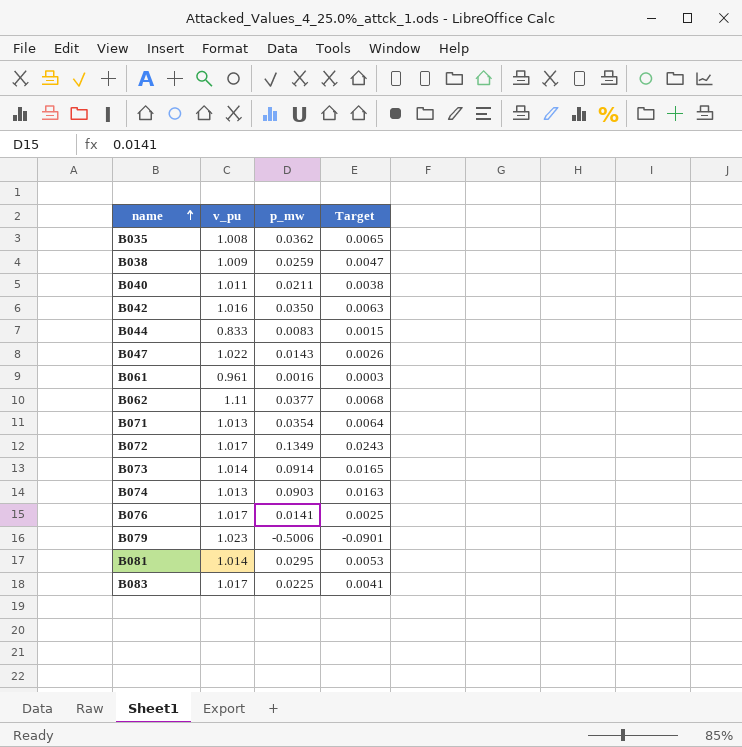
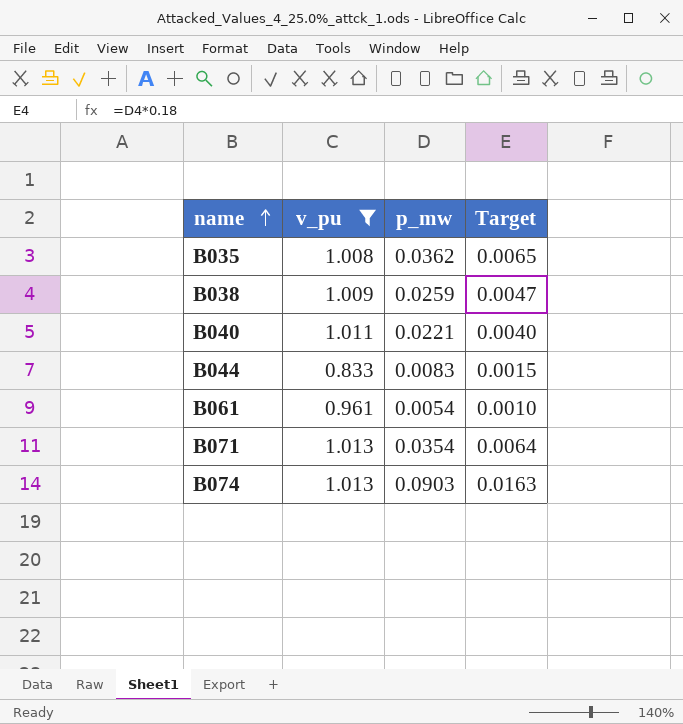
filter: none -> v_pu <= 1.013
B040 | p_mw: 0.0211 -> 0.0221
B040 | Target: 0.0038 -> 0.0040
B061 | p_mw: 0.0016 -> 0.0054
B061 | Target: 0.0003 -> 0.0010

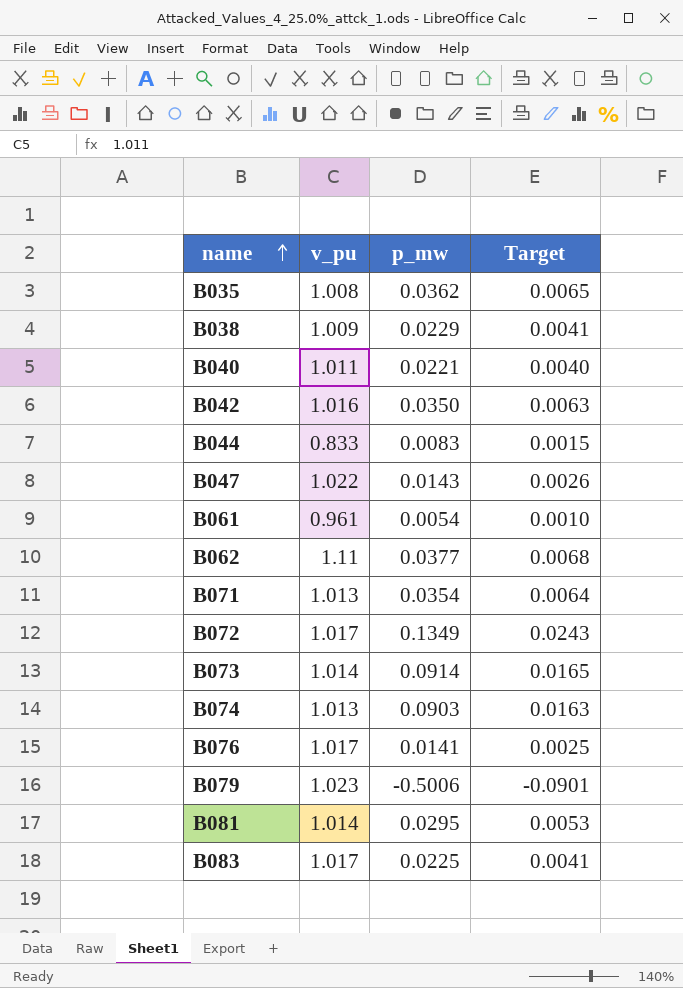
filter: v_pu <= 1.013 -> none
B038 | p_mw: 0.0259 -> 0.0229
B038 | Target: 0.0047 -> 0.0041

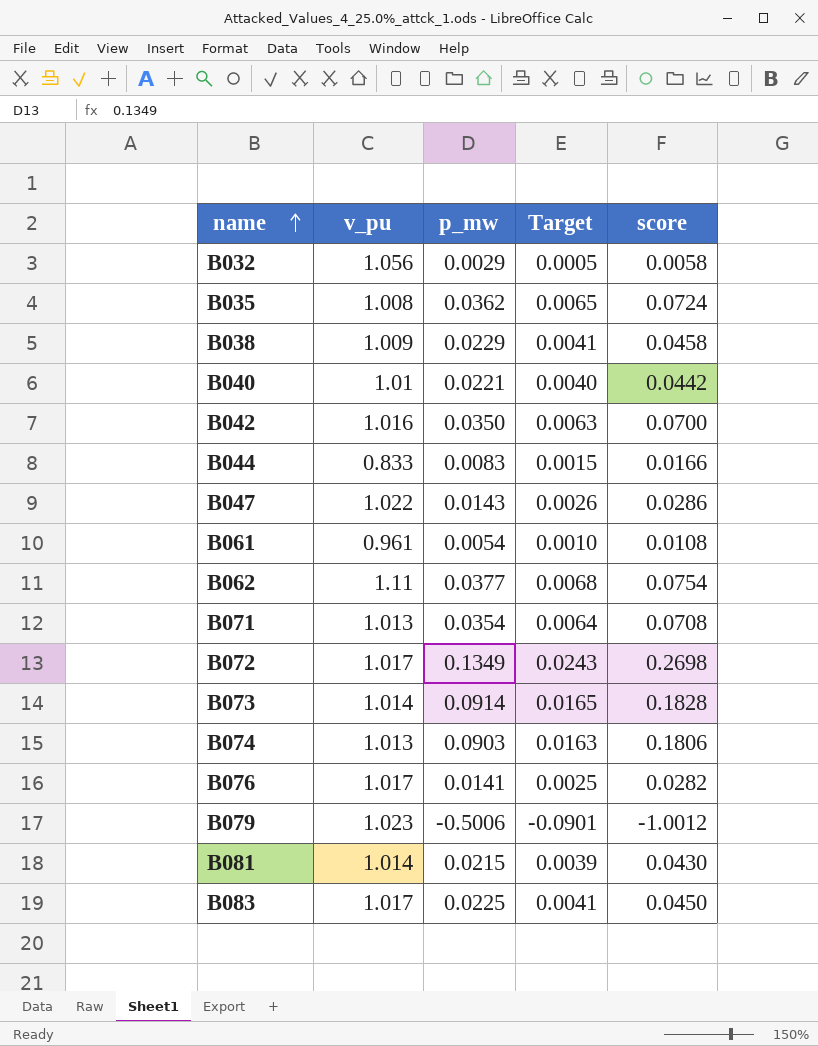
column score | formula: none -> [p_mw] * 2
row B032: none -> 1.056 | 0.0029 | 0.0005 | 0.0058
B040 | v_pu: 1.011 -> 1.01
B081 | p_mw: 0.0295 -> 0.0215
B081 | Target: 0.0053 -> 0.0039

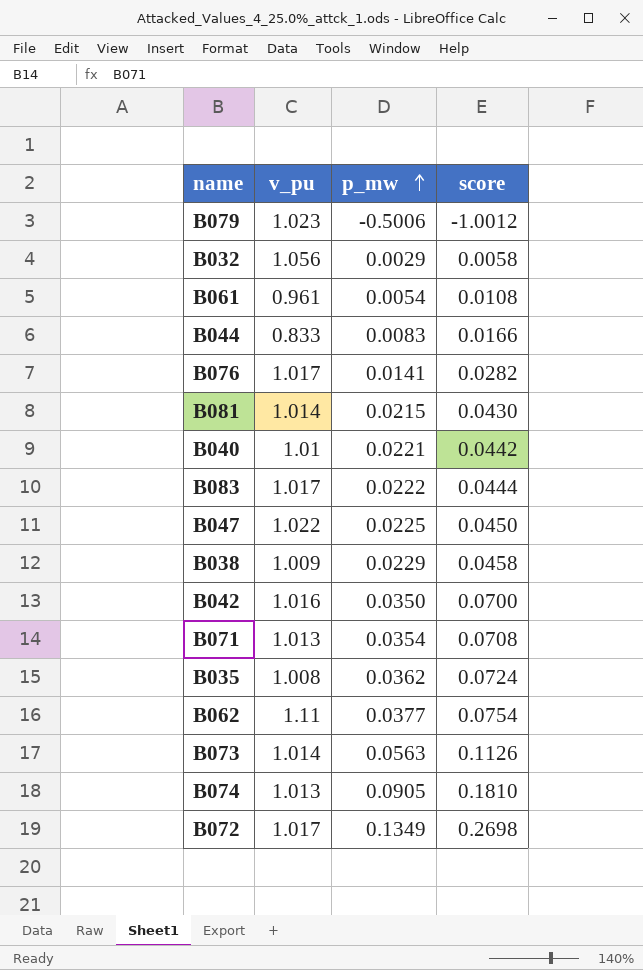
row order: name ascending -> p_mw ascending
column Target | formula: [p_mw] * 0.18 -> none
B083 | p_mw: 0.0225 -> 0.0222
B083 | score: 0.0450 -> 0.0444
B047 | p_mw: 0.0143 -> 0.0225
B047 | score: 0.0286 -> 0.0450
B073 | p_mw: 0.0914 -> 0.0563
B073 | score: 0.1828 -> 0.1126
B074 | p_mw: 0.0903 -> 0.0905
B074 | score: 0.1806 -> 0.1810

